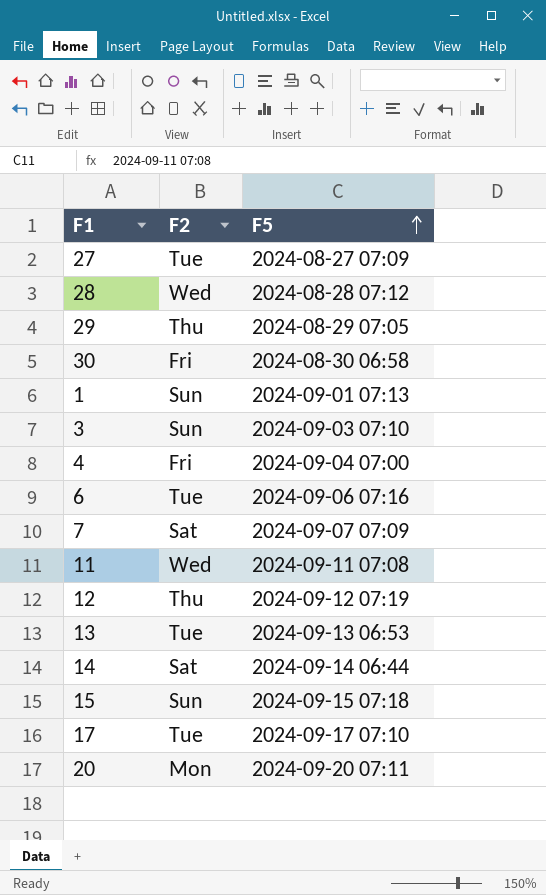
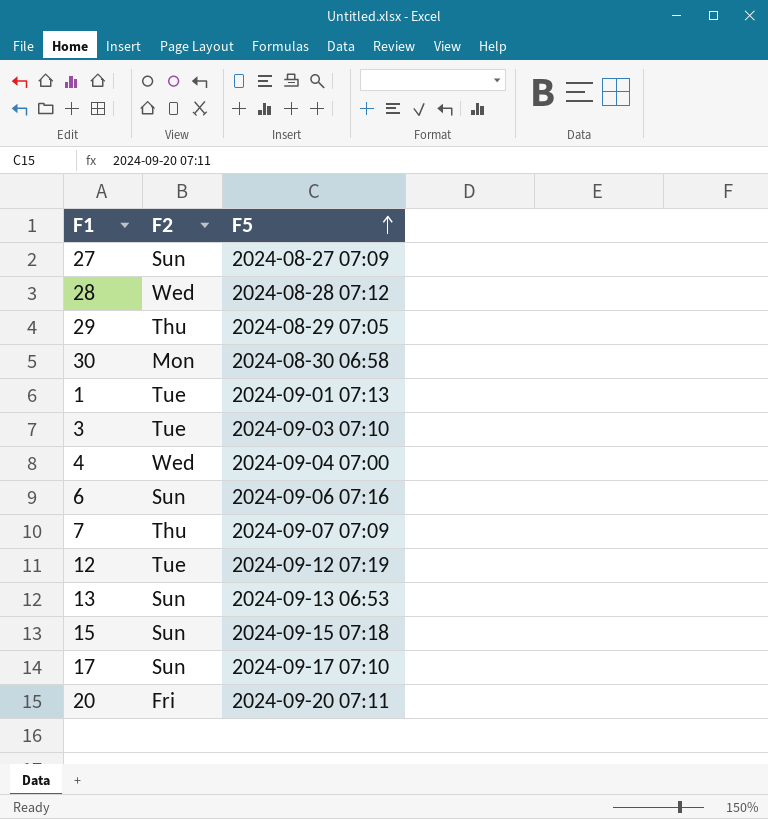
row 11: Wed | 2024-09-11 07:08 -> none
row 14: Sat | 2024-09-14 06:44 -> none
27 | F2: Tue -> Sun
30 | F2: Fri -> Mon
1 | F2: Sun -> Tue
3 | F2: Sun -> Tue
4 | F2: Fri -> Wed
6 | F2: Tue -> Sun
7 | F2: Sat -> Thu
12 | F2: Thu -> Tue
13 | F2: Tue -> Sun
17 | F2: Tue -> Sun
20 | F2: Mon -> Fri

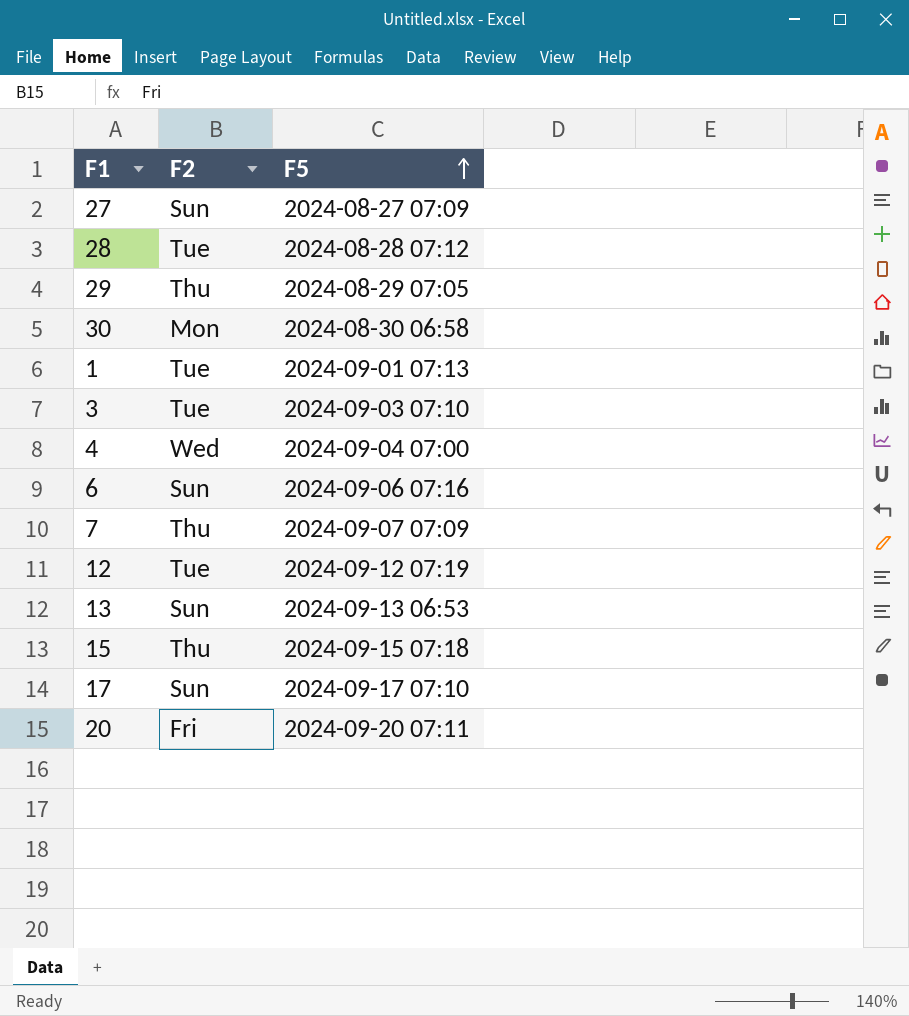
28 | F2: Wed -> Tue
15 | F2: Sun -> Thu

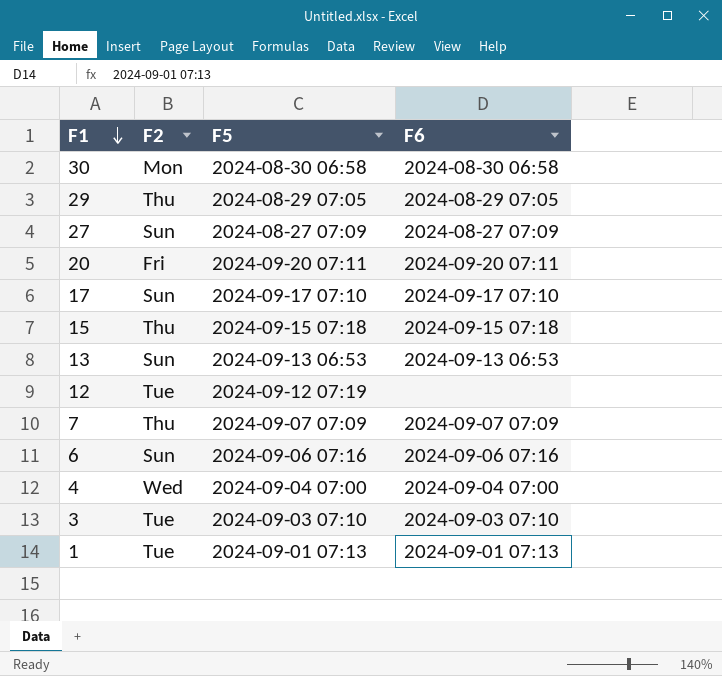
row order: F5 ascending -> F1 descending
column F6 | position: none -> 4
row 28: Tue | 2024-08-28 07:12 -> none

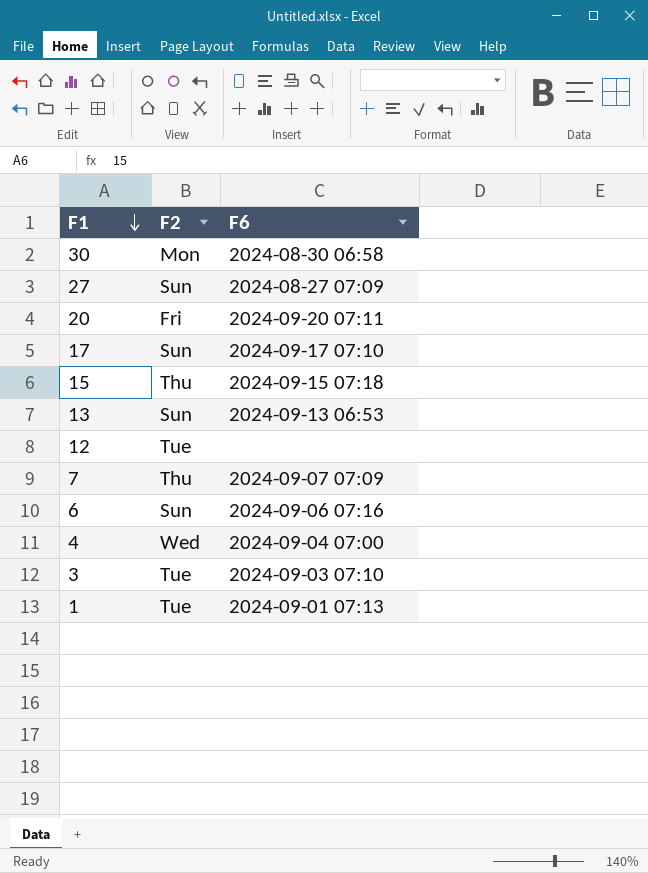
column F5 | position: 3 -> none
row 29: Thu | 2024-08-29 07:05 | 2024-08-29 07:05 -> none

